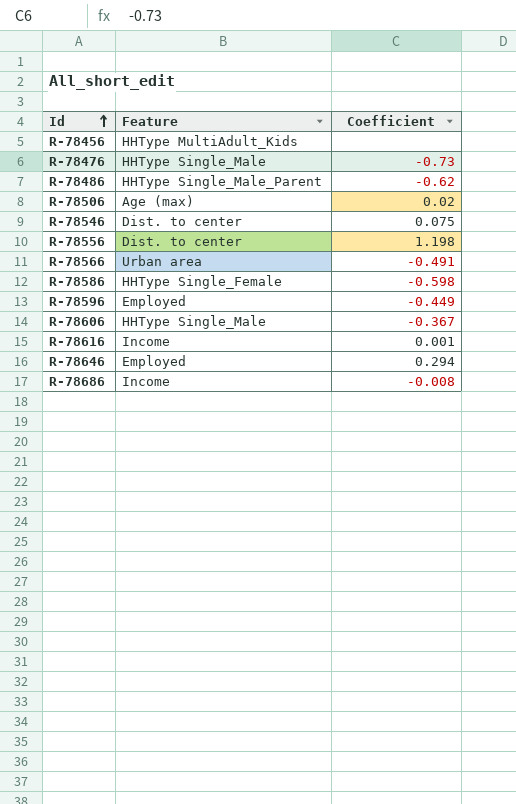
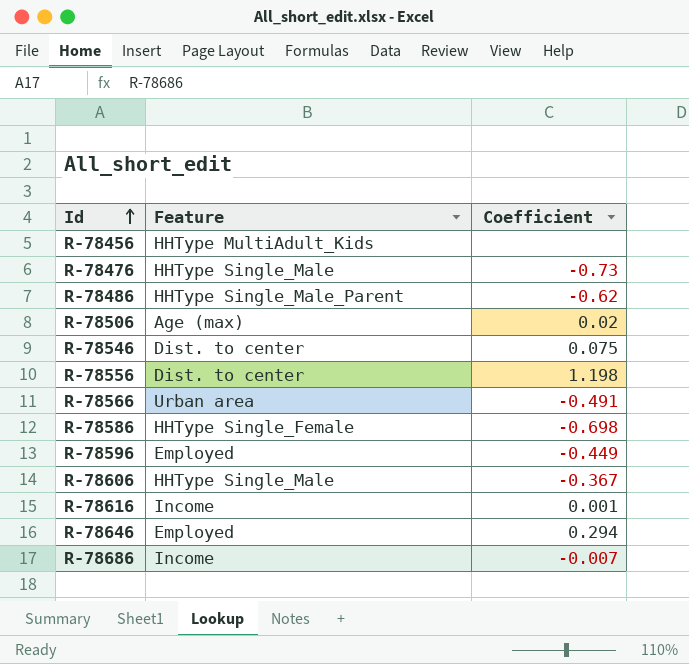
R-78586 | Coefficient: -0.598 -> -0.698
R-78686 | Coefficient: -0.008 -> -0.007

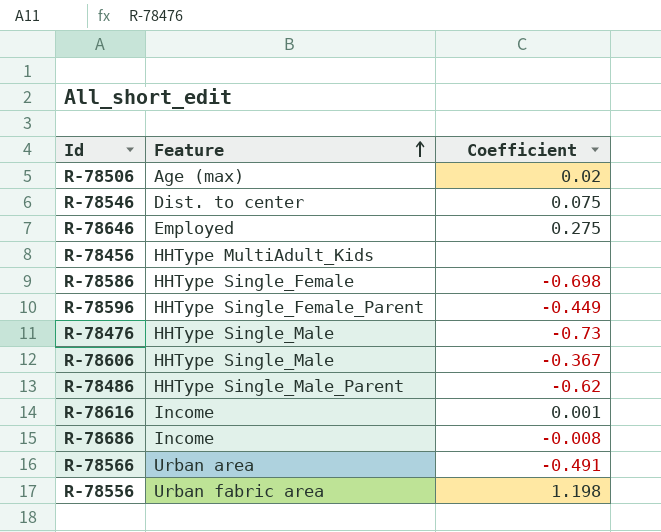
row order: Id ascending -> Feature ascending
R-78646 | Coefficient: 0.294 -> 0.275
R-78596 | Feature: Employed -> HHType Single_Female_Parent
R-78686 | Coefficient: -0.007 -> -0.008
R-78556 | Feature: Dist. to center -> Urban fabric area

